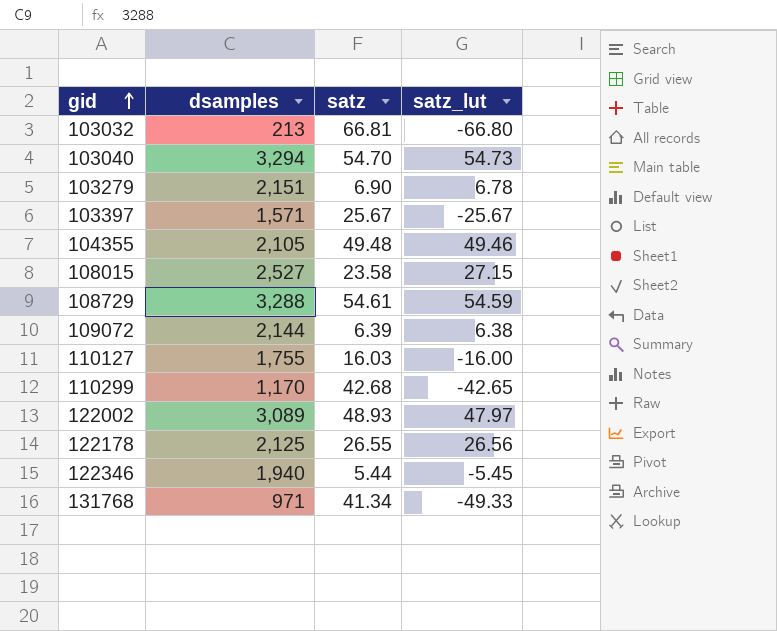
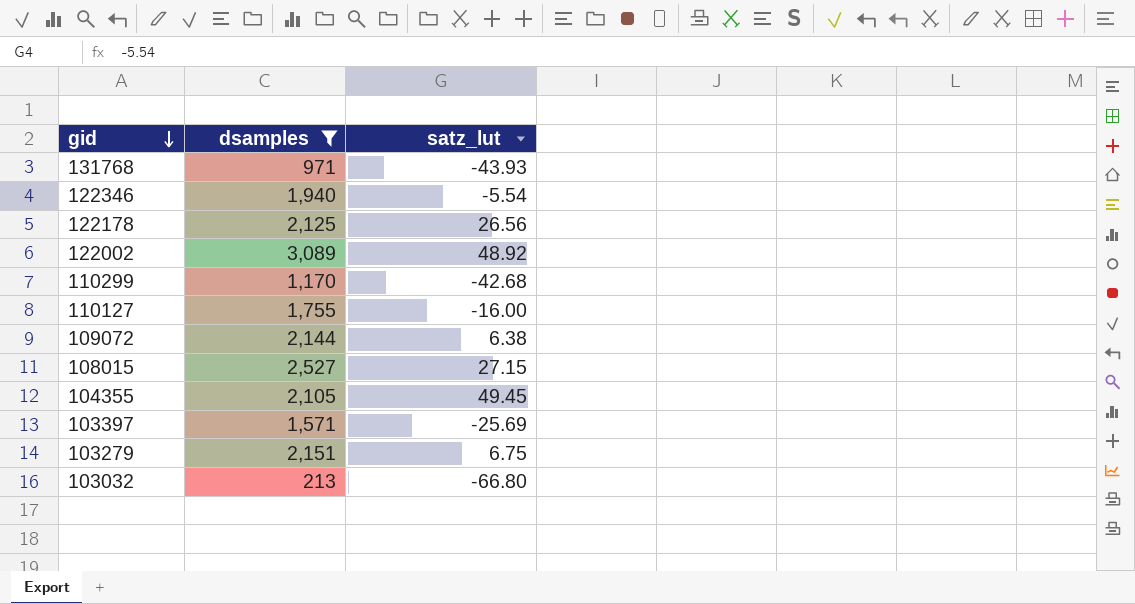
filter: none -> dsamples <= 3,089
row order: gid ascending -> gid descending
column satz | position: 3 -> none
131768 | satz_lut: -49.33 -> -43.93
122346 | satz_lut: -5.45 -> -5.54
122002 | satz_lut: 47.97 -> 48.92
110299 | satz_lut: -42.65 -> -42.68
104355 | satz_lut: 49.46 -> 49.45
103397 | satz_lut: -25.67 -> -25.69
103279 | satz_lut: 6.78 -> 6.75

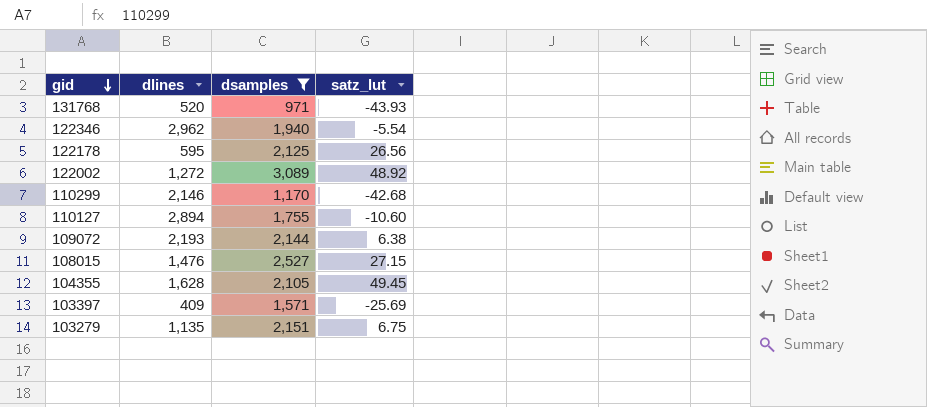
column dlines | position: none -> 2
row 103032: 213 | -66.80 -> none
110127 | satz_lut: -16.00 -> -10.60

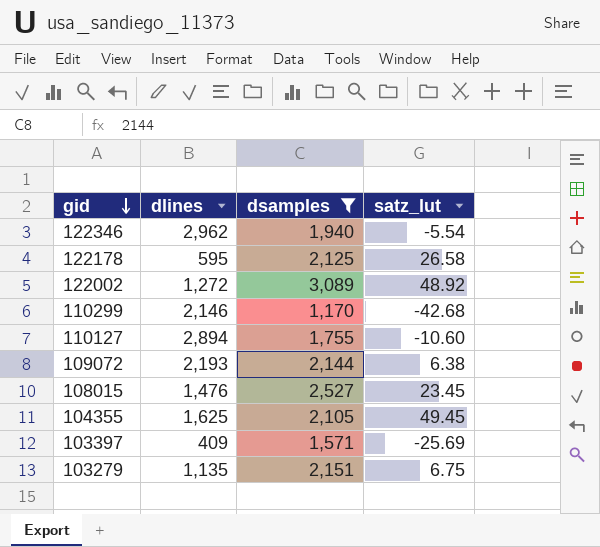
row 131768: 520 | 971 | -43.93 -> none
122178 | satz_lut: 26.56 -> 26.58
108015 | satz_lut: 27.15 -> 23.45
104355 | dlines: 1,628 -> 1,625

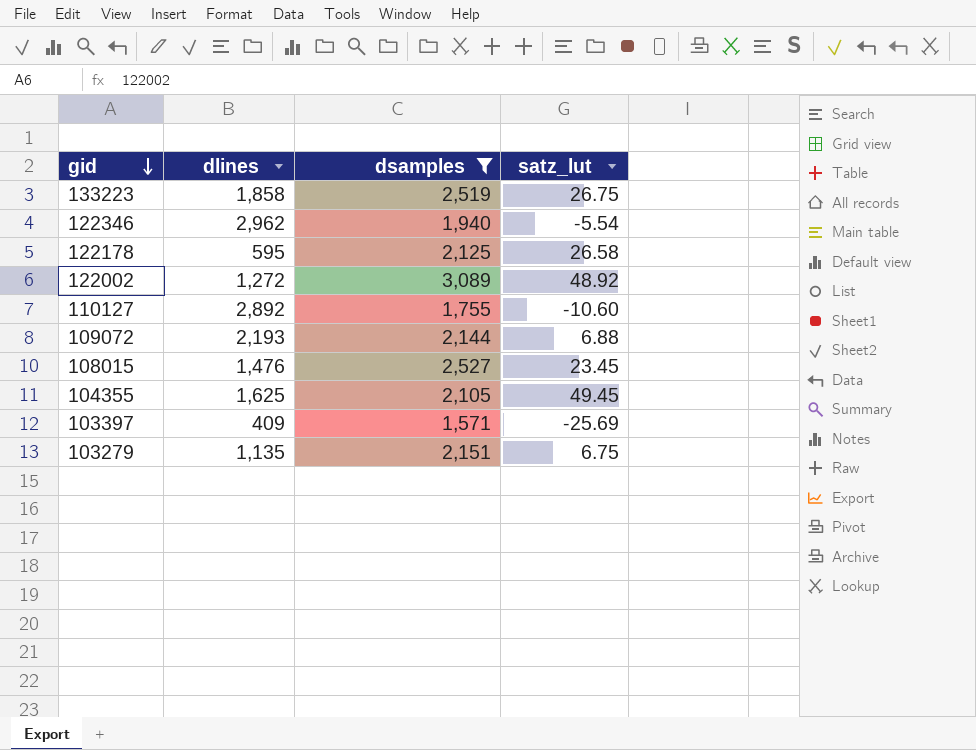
row 110299: 2,146 | 1,170 | -42.68 -> none
row 133223: none -> 1,858 | 2,519 | 26.75
110127 | dlines: 2,894 -> 2,892
109072 | satz_lut: 6.38 -> 6.88

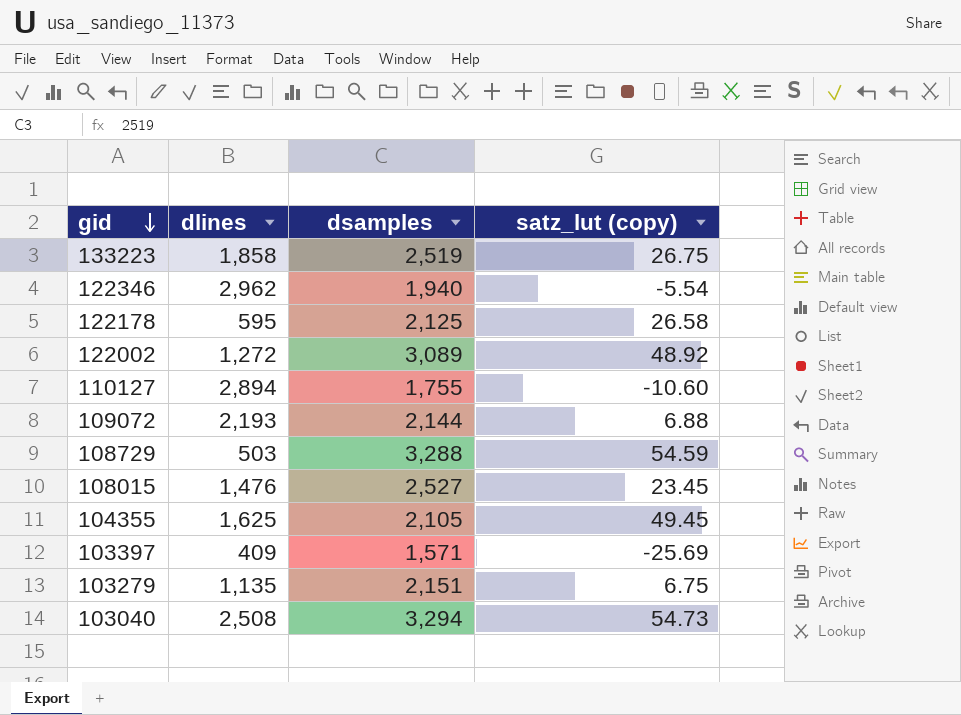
filter: dsamples <= 3,089 -> none
column name: satz_lut -> satz_lut (copy)
110127 | dlines: 2,892 -> 2,894

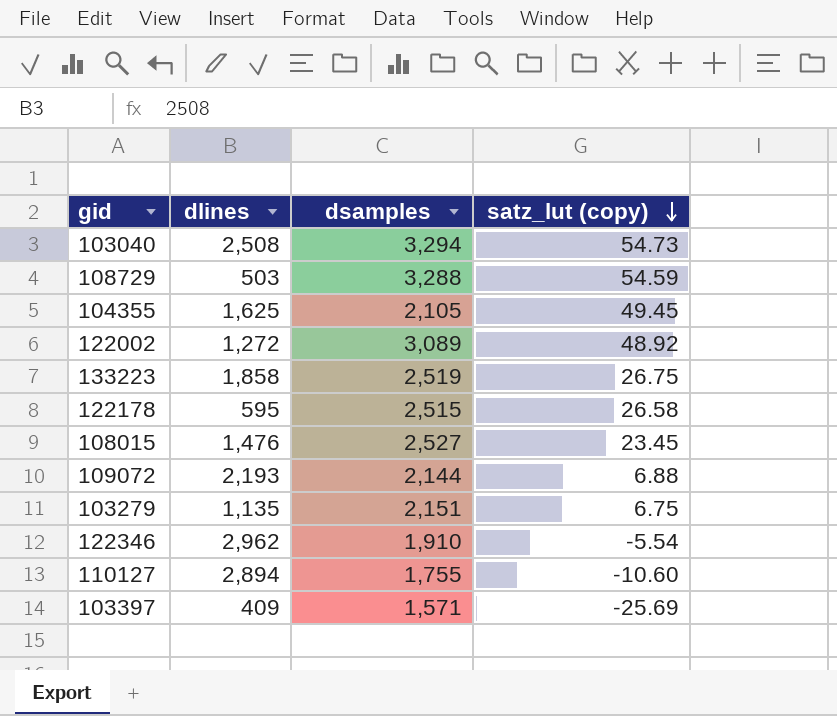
row order: gid descending -> satz_lut (copy) descending
122178 | dsamples: 2,125 -> 2,515
122346 | dsamples: 1,940 -> 1,910

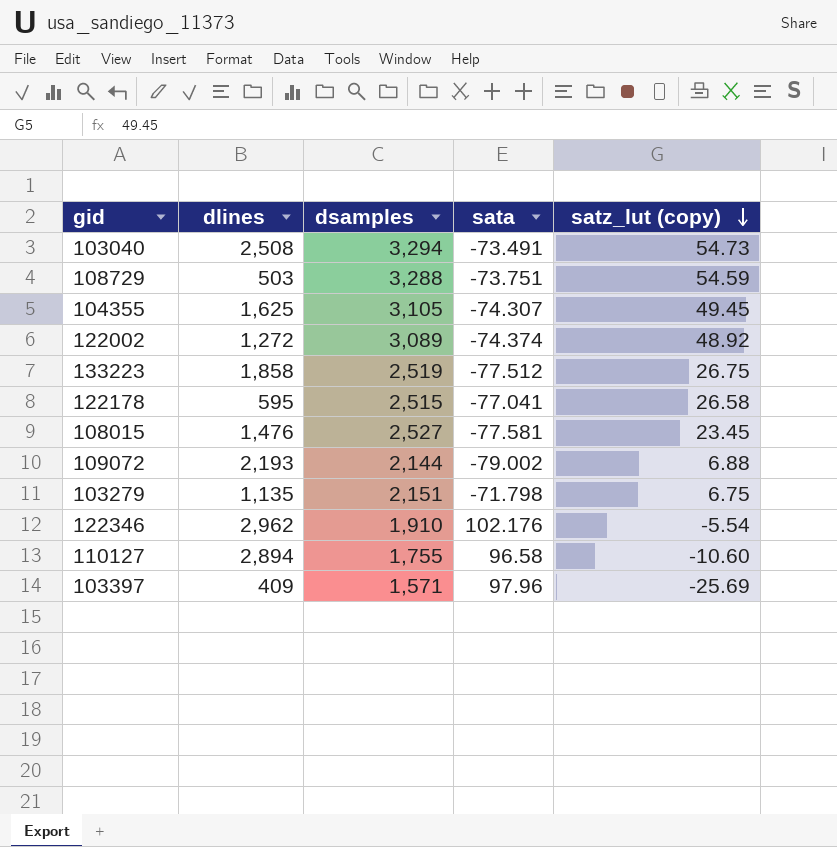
column sata | position: none -> 4
104355 | dsamples: 2,105 -> 3,105

